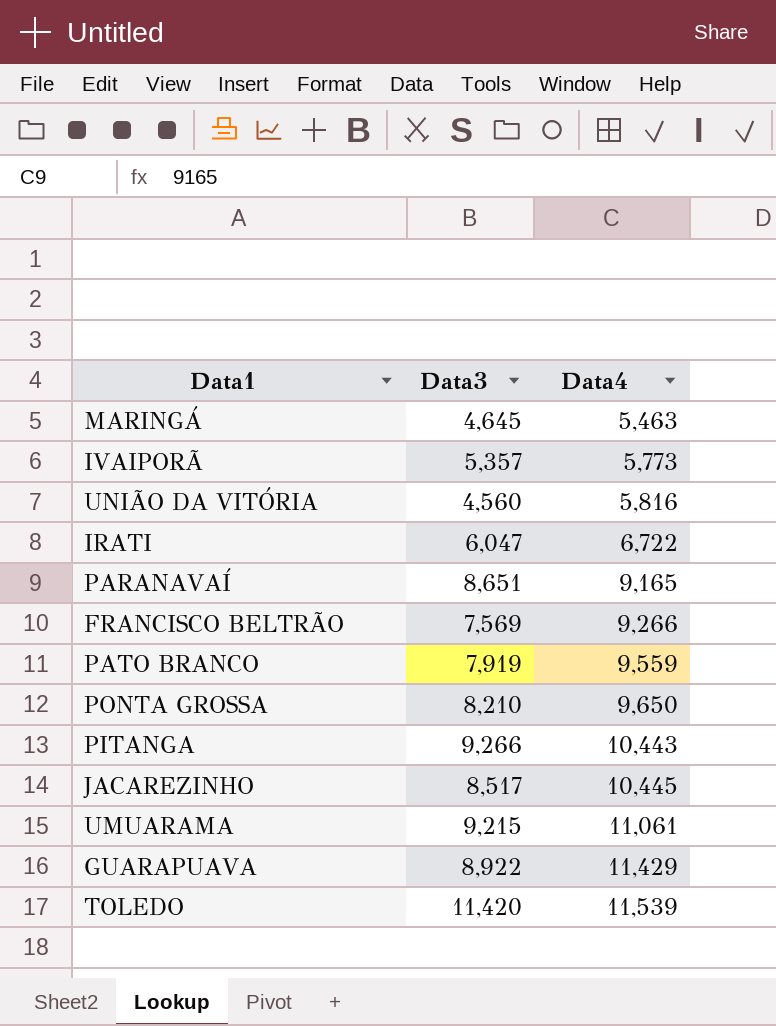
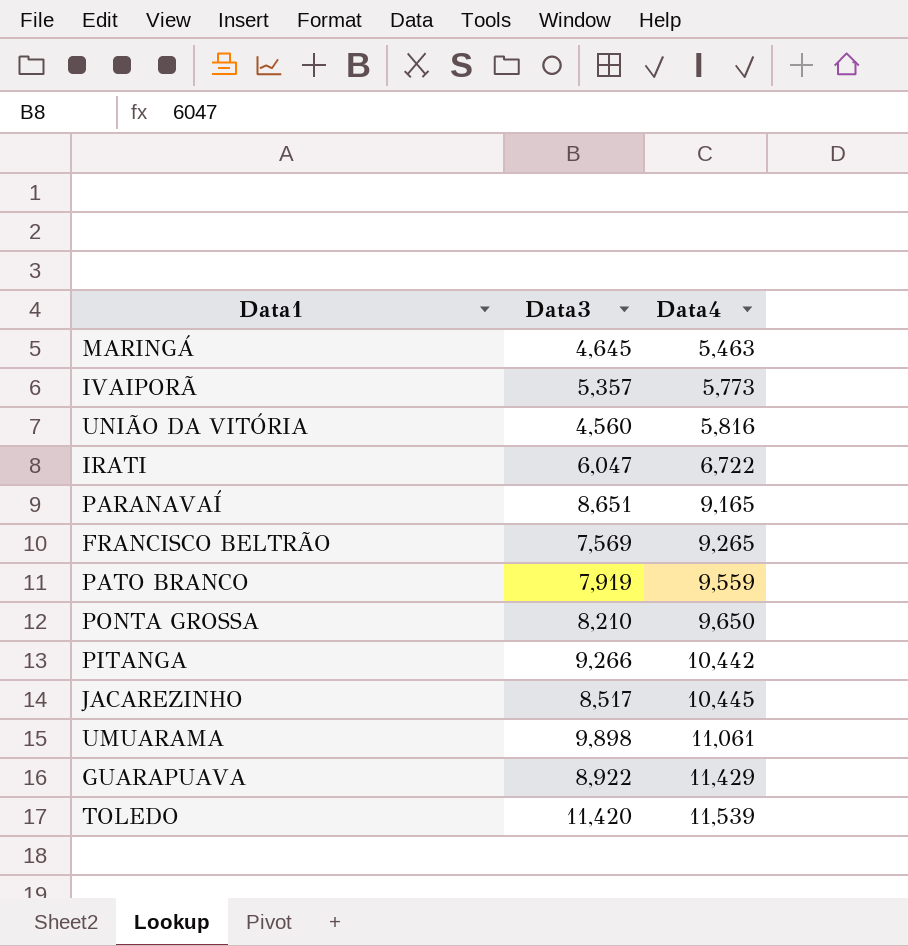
FRANCISCO BELTRÃO | Data4: 9,266 -> 9,265
PITANGA | Data4: 10,443 -> 10,442
UMUARAMA | Data3: 9,215 -> 9,898

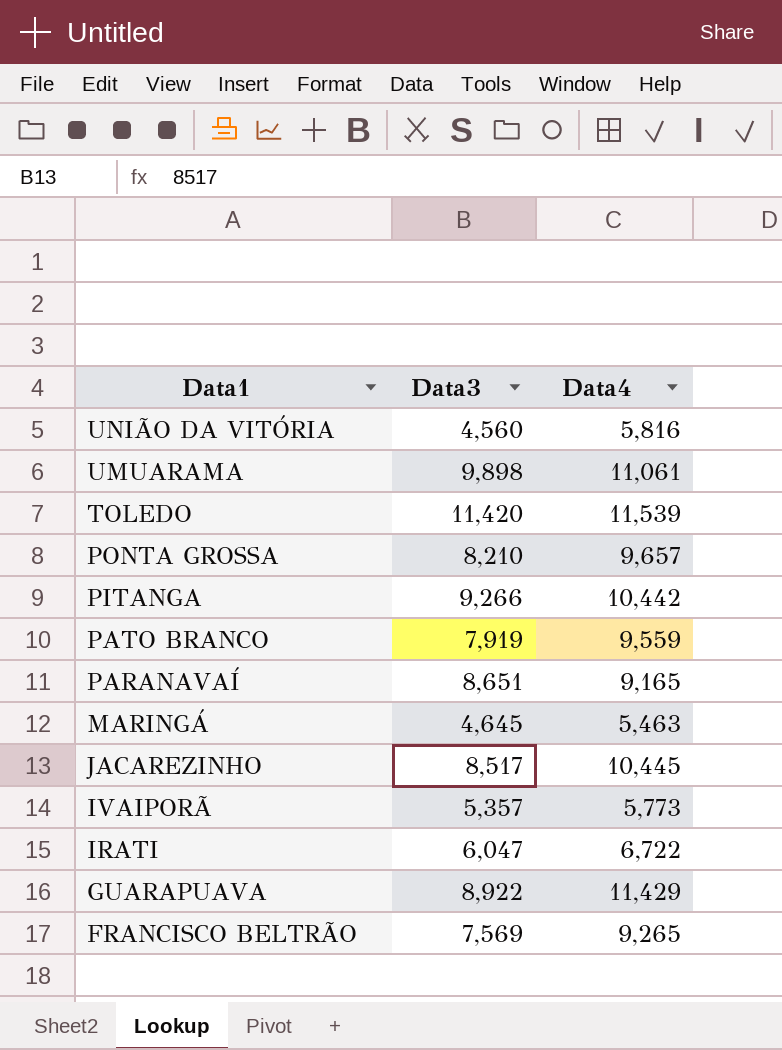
row order: Data4 ascending -> Data1 descending
PONTA GROSSA | Data4: 9,650 -> 9,657

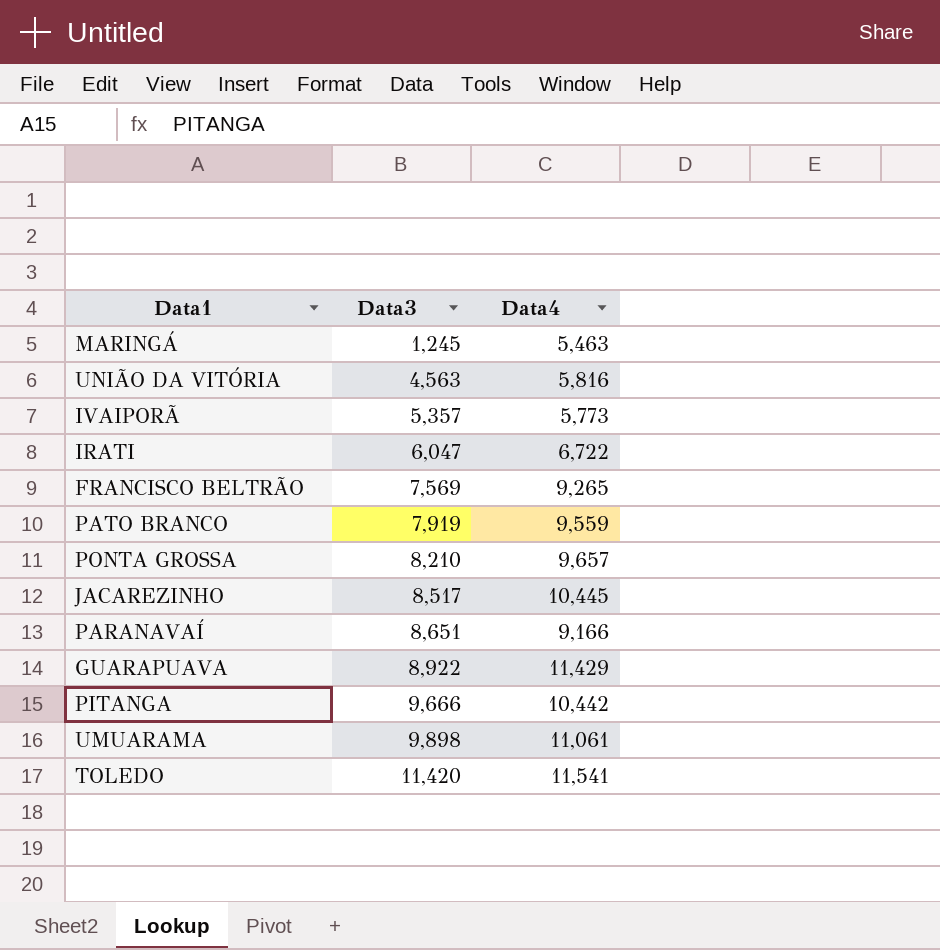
row order: Data1 descending -> Data3 ascending
MARINGÁ | Data3: 4,645 -> 1,245
UNIÃO DA VITÓRIA | Data3: 4,560 -> 4,563
PARANAVAÍ | Data4: 9,165 -> 9,166
PITANGA | Data3: 9,266 -> 9,666
TOLEDO | Data4: 11,539 -> 11,541

